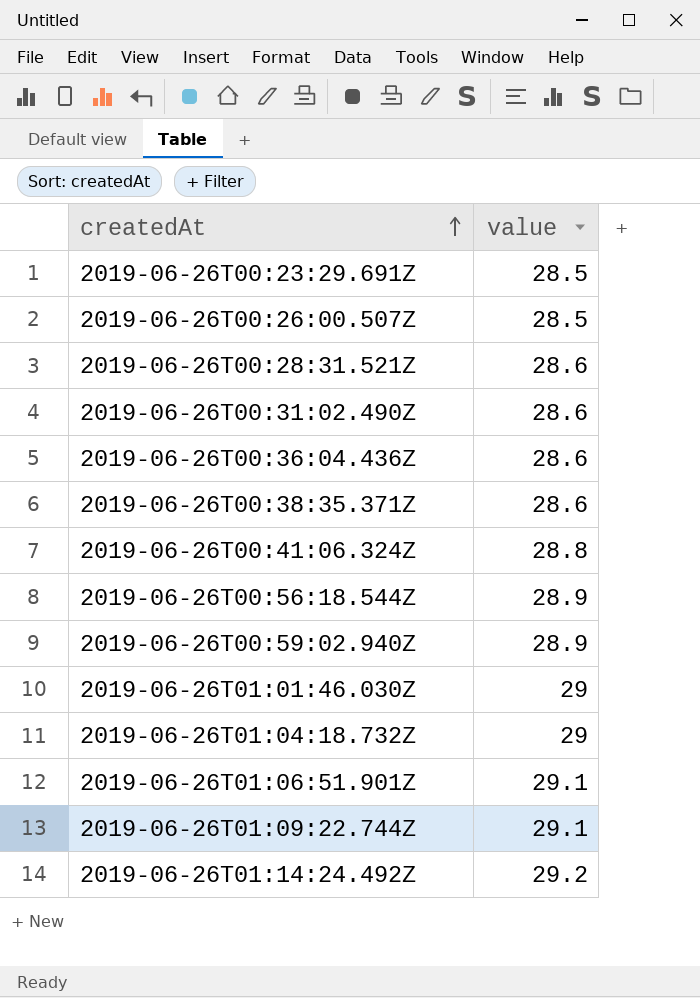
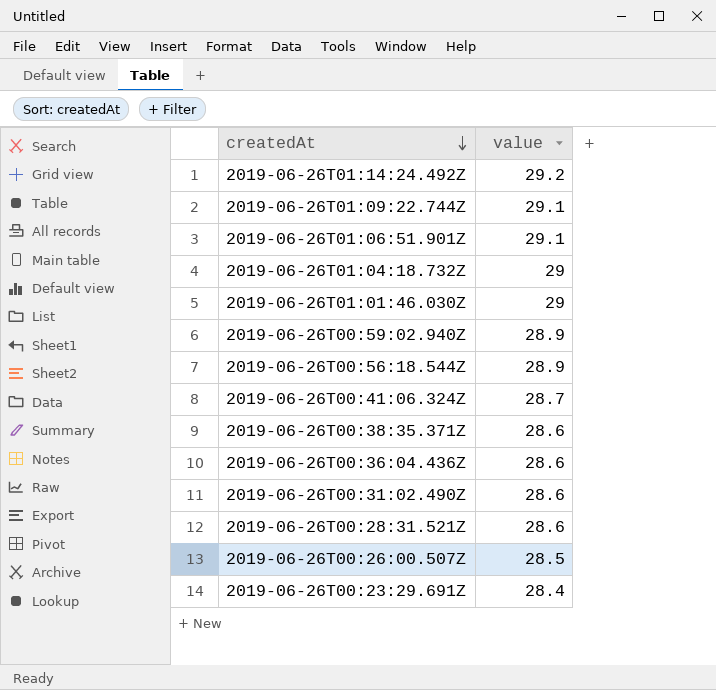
row order: createdAt ascending -> createdAt descending
2019-06-26T00:41:06.324Z | value: 28.8 -> 28.7
2019-06-26T00:23:29.691Z | value: 28.5 -> 28.4

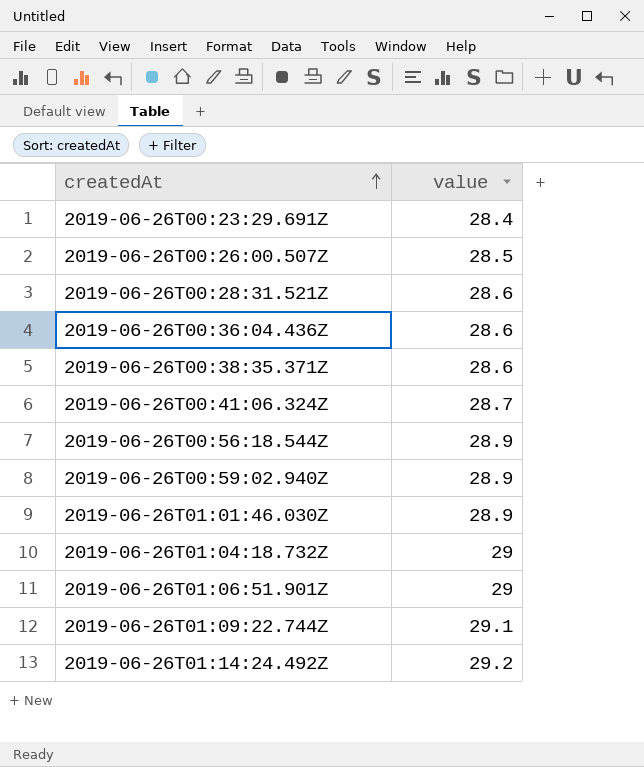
row order: createdAt descending -> createdAt ascending
row 2019-06-26T00:31:02.490Z: 28.6 -> none
2019-06-26T01:01:46.030Z | value: 29 -> 28.9
2019-06-26T01:06:51.901Z | value: 29.1 -> 29

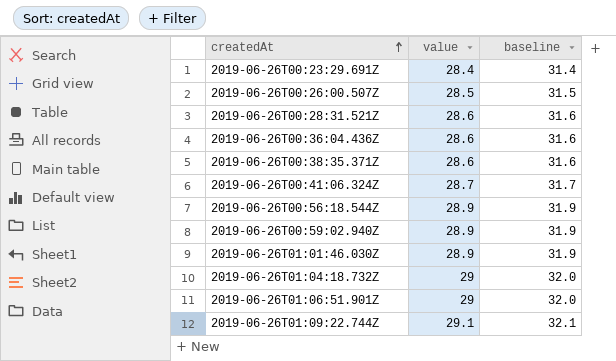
column baseline | formula: none -> [value] + 3
row 2019-06-26T01:14:24.492Z: 29.2 -> none

